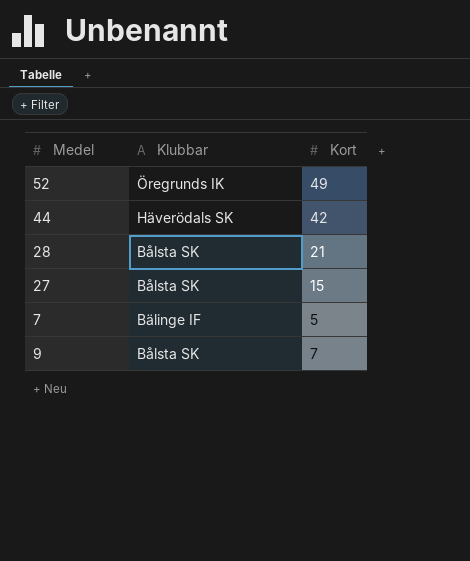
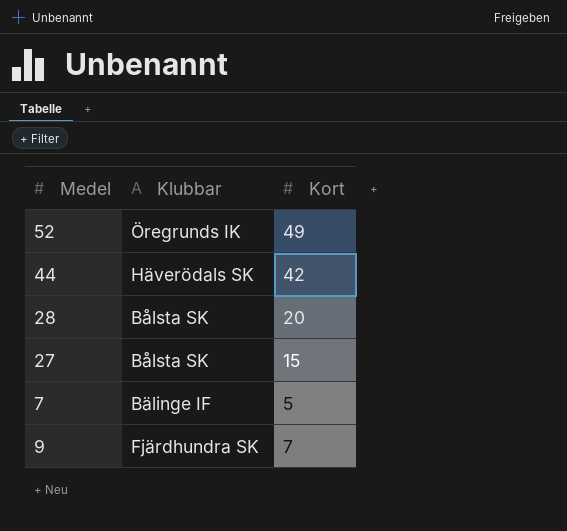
28 | Kort: 21 -> 20
9 | Klubbar: Bålsta SK -> Fjärdhundra SK

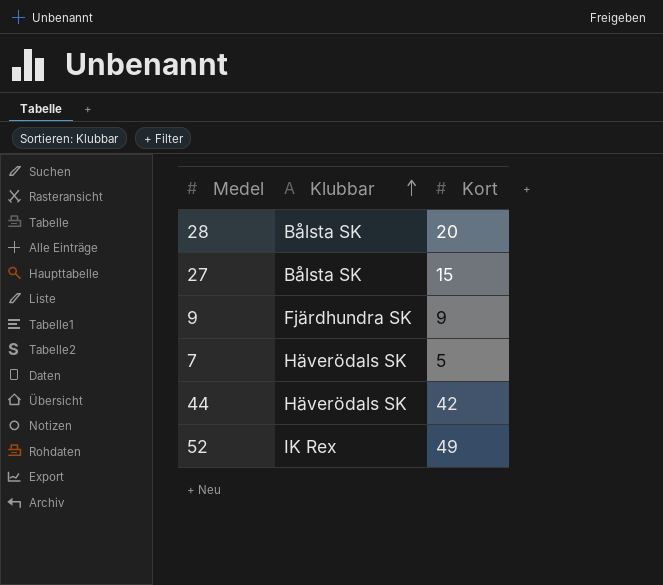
row order: none -> Klubbar ascending
9 | Kort: 7 -> 9
7 | Klubbar: Bälinge IF -> Häverödals SK
52 | Klubbar: Öregrunds IK -> IK Rex

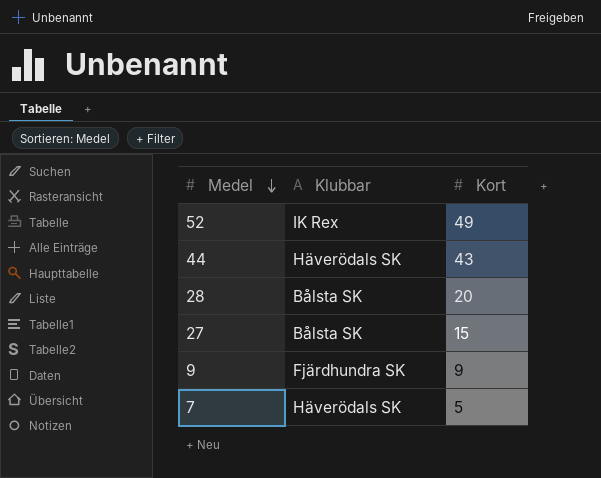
row order: Klubbar ascending -> Medel descending
44 | Kort: 42 -> 43

